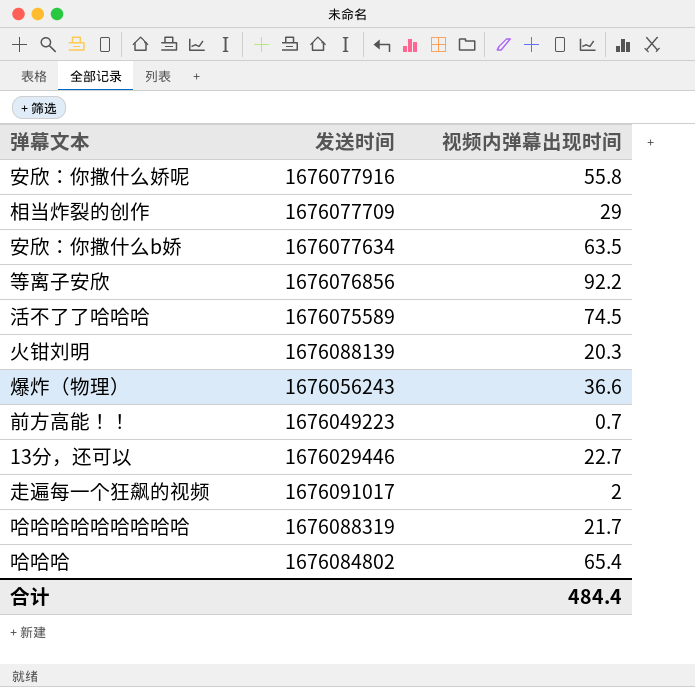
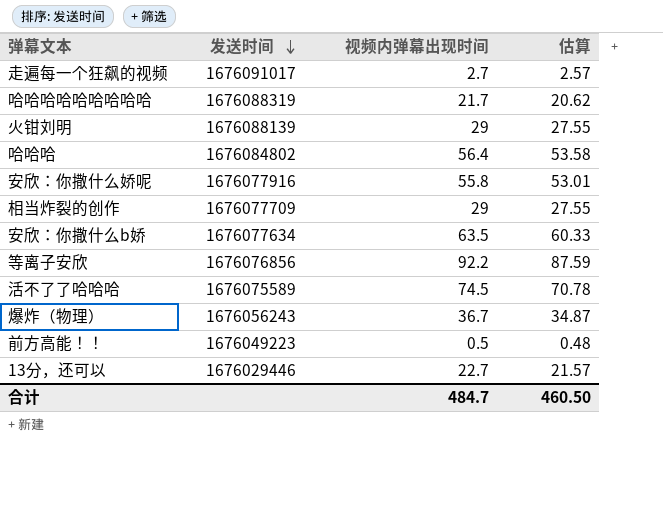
row order: none -> 发送时间 descending
column 估算 | formula: none -> [视频内弹幕出现时间] * 0.95
走遍每一个狂飙的视频 | 视频内弹幕出现时间: 2 -> 2.7
火钳刘明 | 视频内弹幕出现时间: 20.3 -> 29
哈哈哈 | 视频内弹幕出现时间: 65.4 -> 56.4
爆炸（物理） | 视频内弹幕出现时间: 36.6 -> 36.7
前方高能！！ | 视频内弹幕出现时间: 0.7 -> 0.5
合计 | 视频内弹幕出现时间: 484.4 -> 484.7

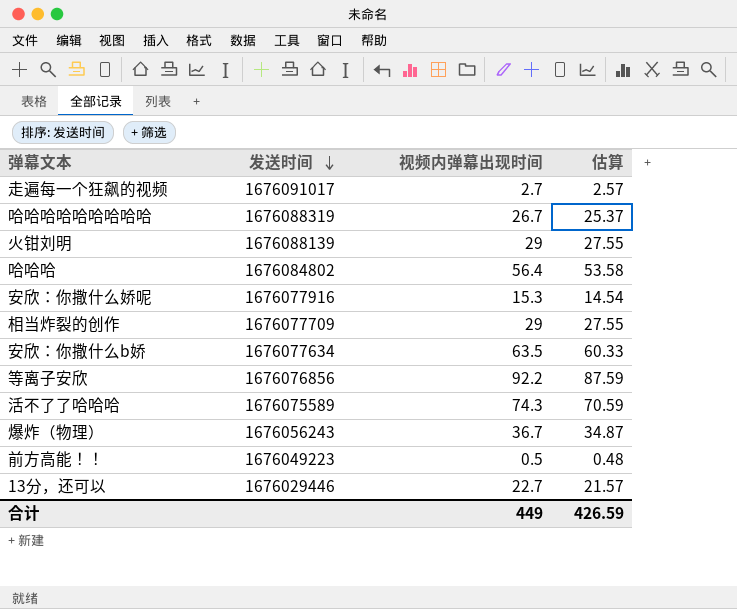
哈哈哈哈哈哈哈哈哈 | 视频内弹幕出现时间: 21.7 -> 26.7
哈哈哈哈哈哈哈哈哈 | 估算: 20.62 -> 25.37
安欣：你撒什么娇呢 | 视频内弹幕出现时间: 55.8 -> 15.3
安欣：你撒什么娇呢 | 估算: 53.01 -> 14.54
活不了了哈哈哈 | 视频内弹幕出现时间: 74.5 -> 74.3
活不了了哈哈哈 | 估算: 70.78 -> 70.59
合计 | 视频内弹幕出现时间: 484.7 -> 449
合计 | 估算: 460.50 -> 426.59

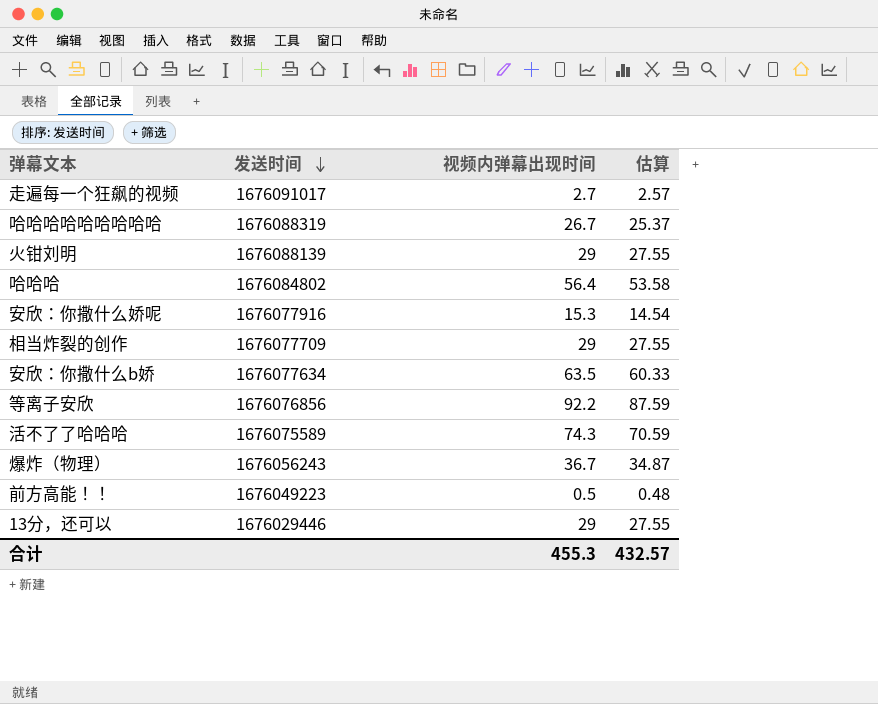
13分，还可以 | 视频内弹幕出现时间: 22.7 -> 29
13分，还可以 | 估算: 21.57 -> 27.55
合计 | 视频内弹幕出现时间: 449 -> 455.3
合计 | 估算: 426.59 -> 432.57

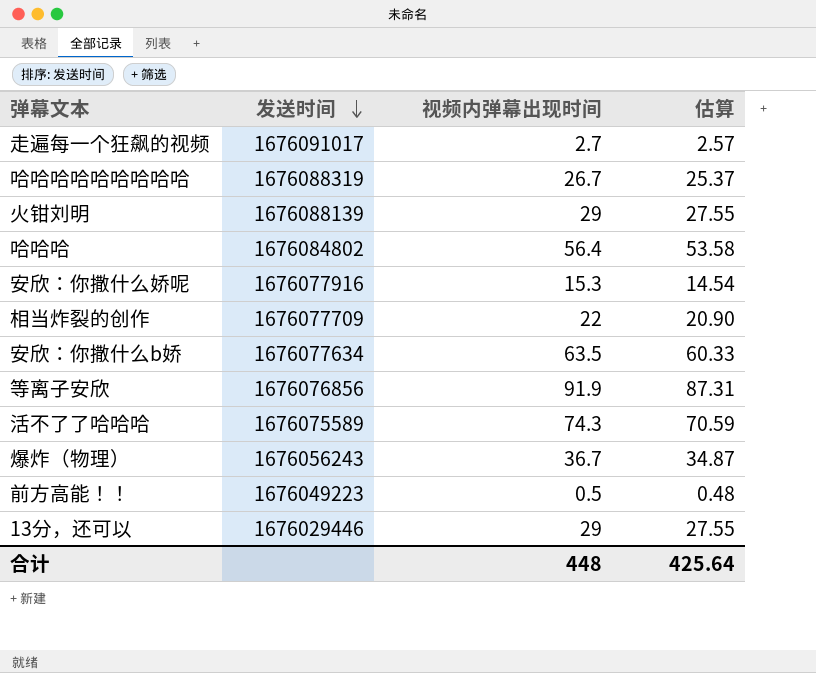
相当炸裂的创作 | 视频内弹幕出现时间: 29 -> 22
相当炸裂的创作 | 估算: 27.55 -> 20.90
等离子安欣 | 视频内弹幕出现时间: 92.2 -> 91.9
等离子安欣 | 估算: 87.59 -> 87.31
合计 | 视频内弹幕出现时间: 455.3 -> 448
合计 | 估算: 432.57 -> 425.64

